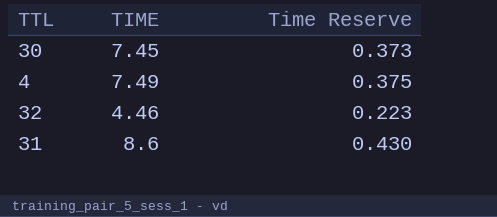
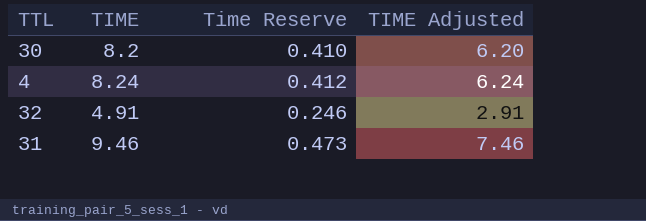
column TIME Adjusted | formula: none -> [TIME] - 2
30 | TIME: 7.45 -> 8.2
30 | Time Reserve: 0.373 -> 0.410
4 | TIME: 7.49 -> 8.24
4 | Time Reserve: 0.375 -> 0.412
32 | TIME: 4.46 -> 4.91
32 | Time Reserve: 0.223 -> 0.246
31 | TIME: 8.6 -> 9.46
31 | Time Reserve: 0.430 -> 0.473

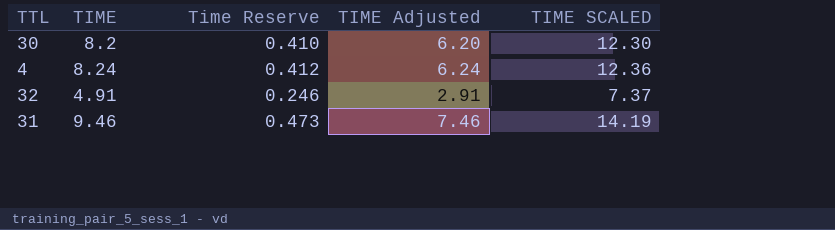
column TIME SCALED | formula: none -> [TIME] * 1.5

